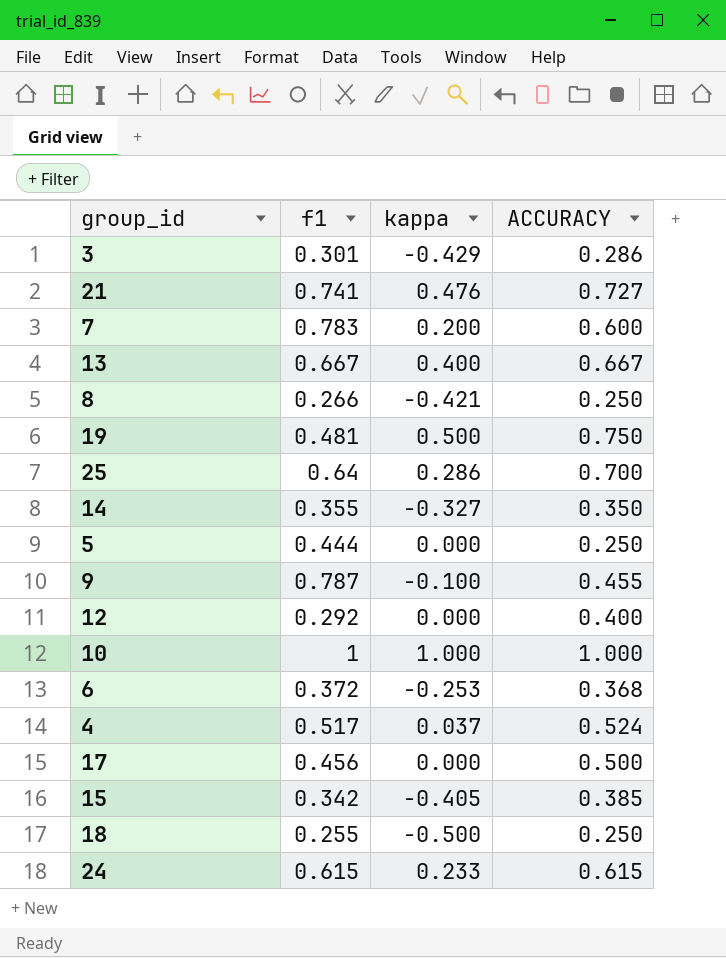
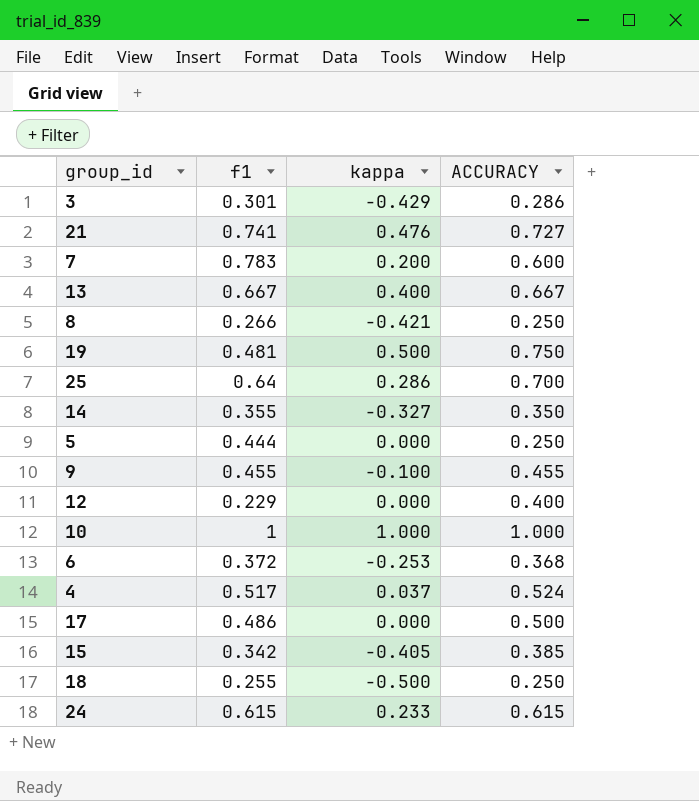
9 | f1: 0.787 -> 0.455
12 | f1: 0.292 -> 0.229
17 | f1: 0.456 -> 0.486

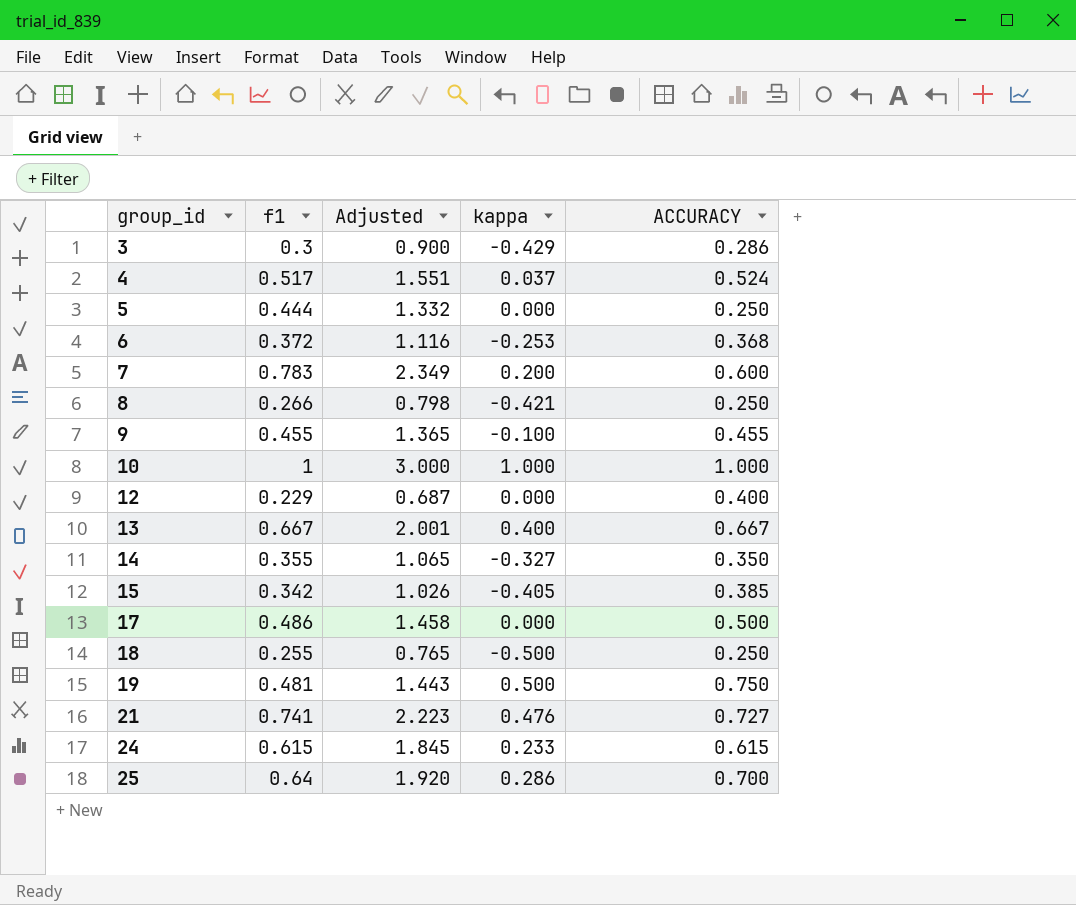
row order: none -> group_id ascending
column Adjusted | formula: none -> [f1] * 3
3 | f1: 0.301 -> 0.3

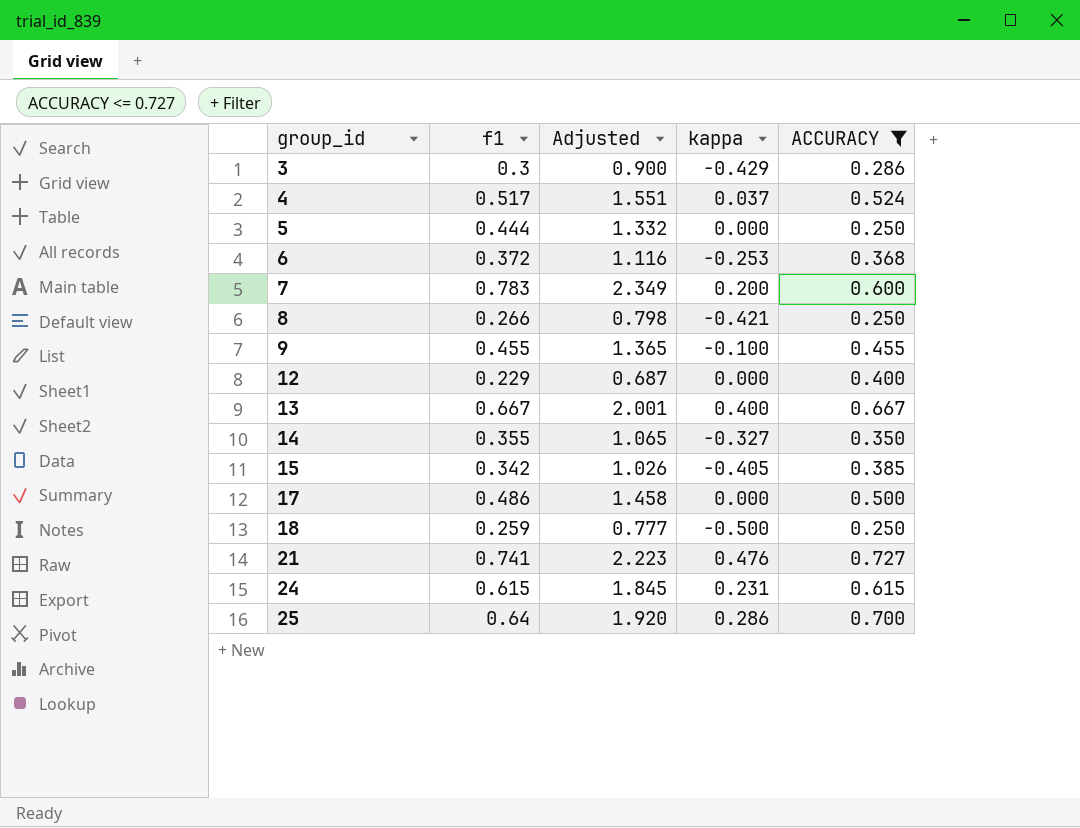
filter: none -> ACCURACY <= 0.727
18 | f1: 0.255 -> 0.259
18 | Adjusted: 0.765 -> 0.777
24 | kappa: 0.233 -> 0.231

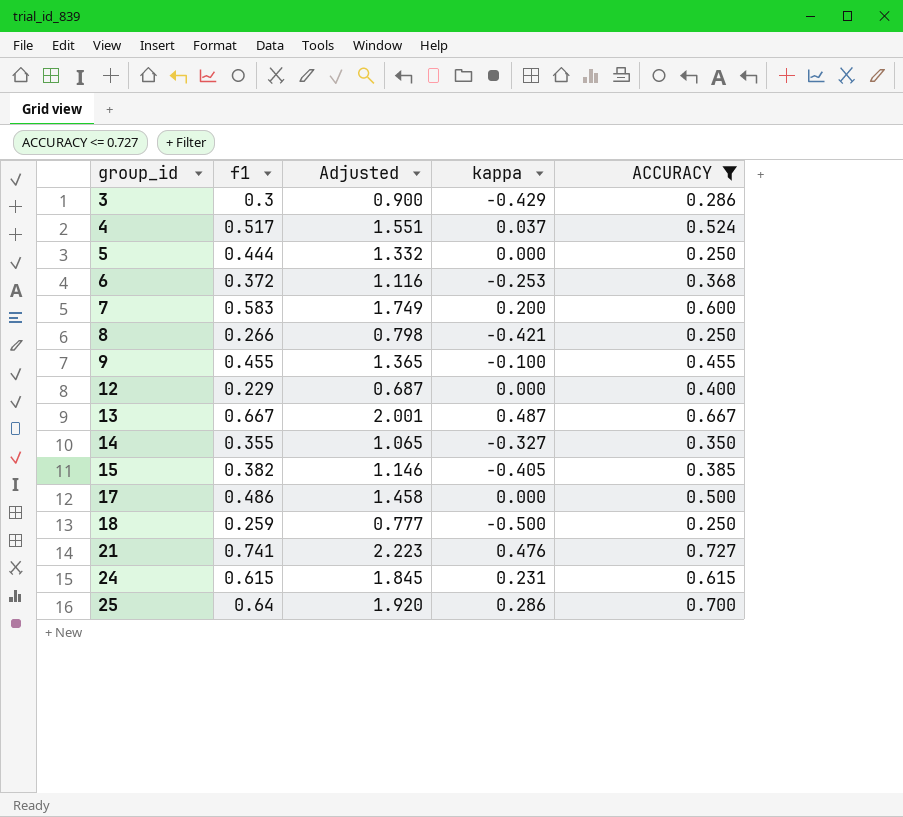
7 | f1: 0.783 -> 0.583
7 | Adjusted: 2.349 -> 1.749
13 | kappa: 0.400 -> 0.487
15 | f1: 0.342 -> 0.382
15 | Adjusted: 1.026 -> 1.146

